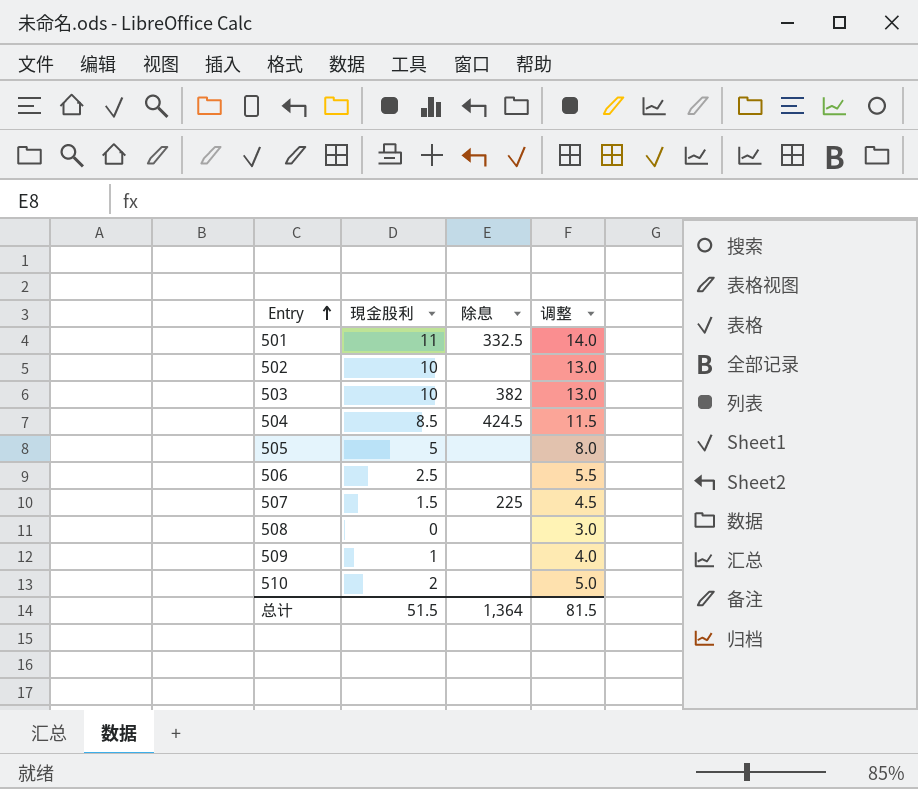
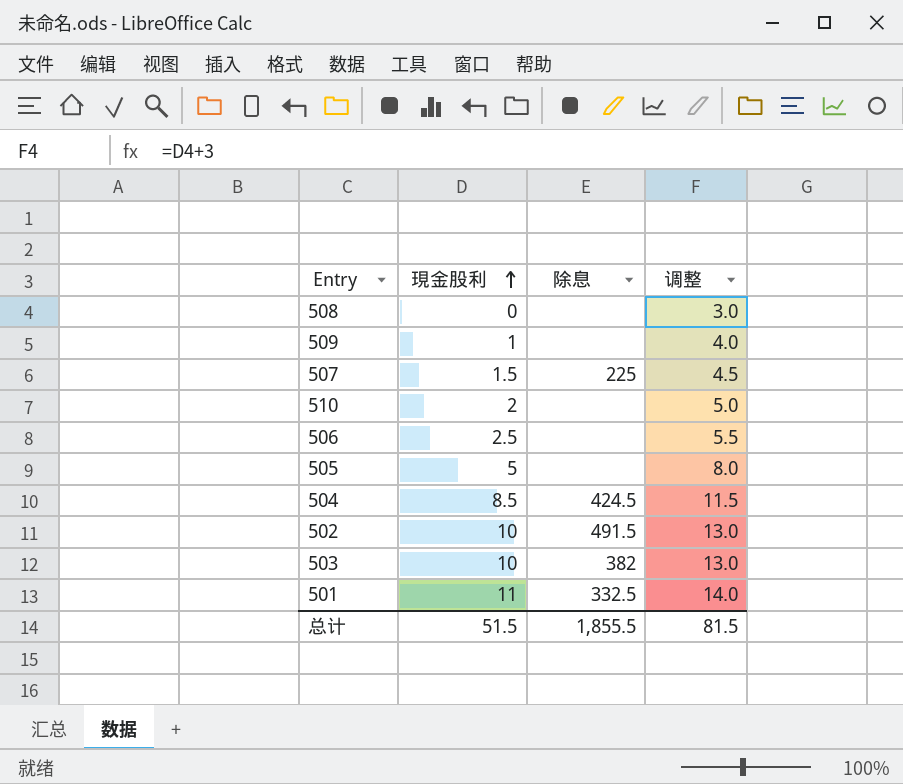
row order: Entry ascending -> 現金股利 ascending
502 | 除息: none -> 491.5
总计 | 除息: 1,364 -> 1,855.5

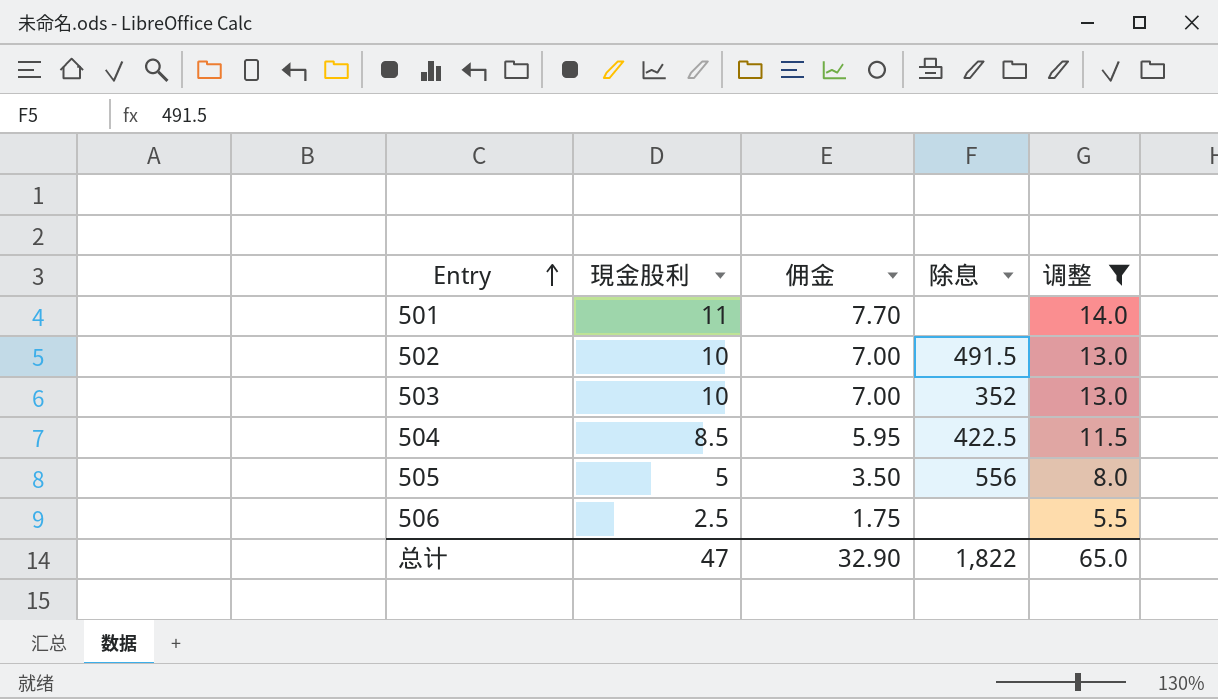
filter: none -> 调整 >= 5.5
row order: 現金股利 ascending -> Entry ascending
column 佣金 | formula: none -> [現金股利] * 0.7
501 | 除息: 332.5 -> none
503 | 除息: 382 -> 352
504 | 除息: 424.5 -> 422.5
505 | 除息: none -> 556
总计 | 現金股利: 51.5 -> 47
总计 | 除息: 1,855.5 -> 1,822
总计 | 调整: 81.5 -> 65.0

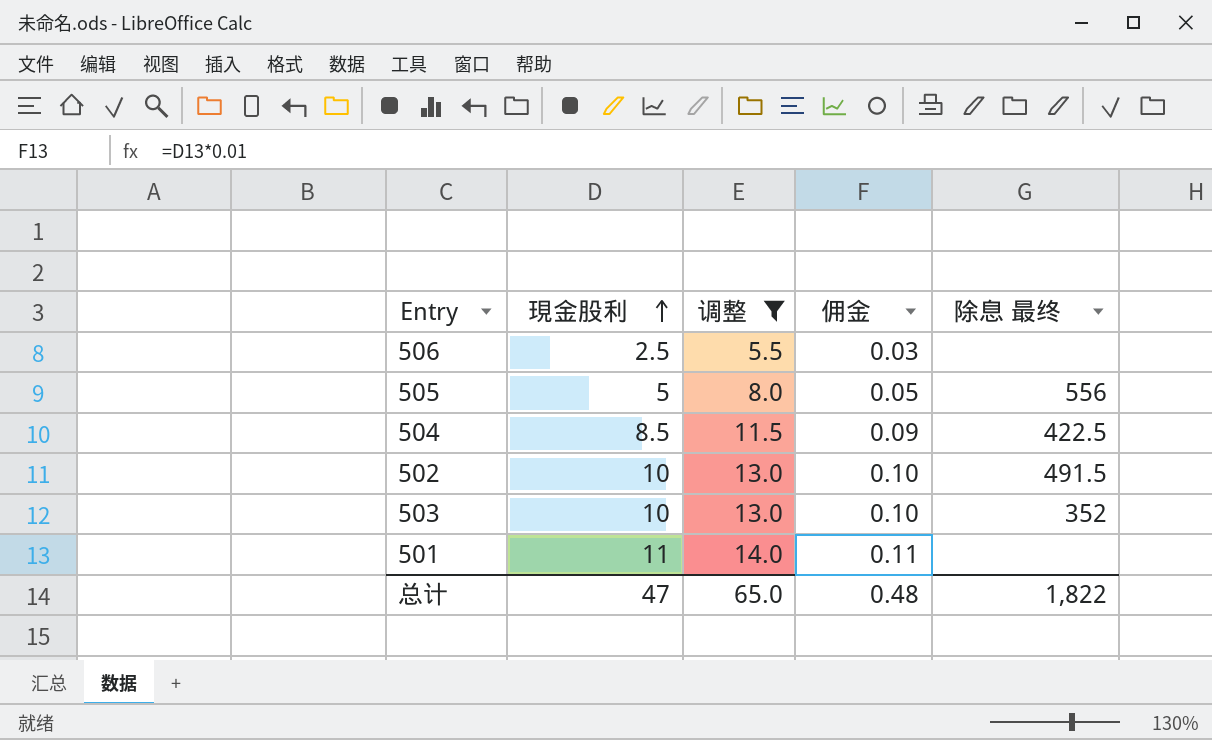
row order: Entry ascending -> 現金股利 ascending
column 调整 | position: 5 -> 3
column 佣金 | formula: [現金股利] * 0.7 -> [現金股利] * 0.01
column name: 除息 -> 除息 最终
总计 | 佣金: 32.90 -> 0.48

